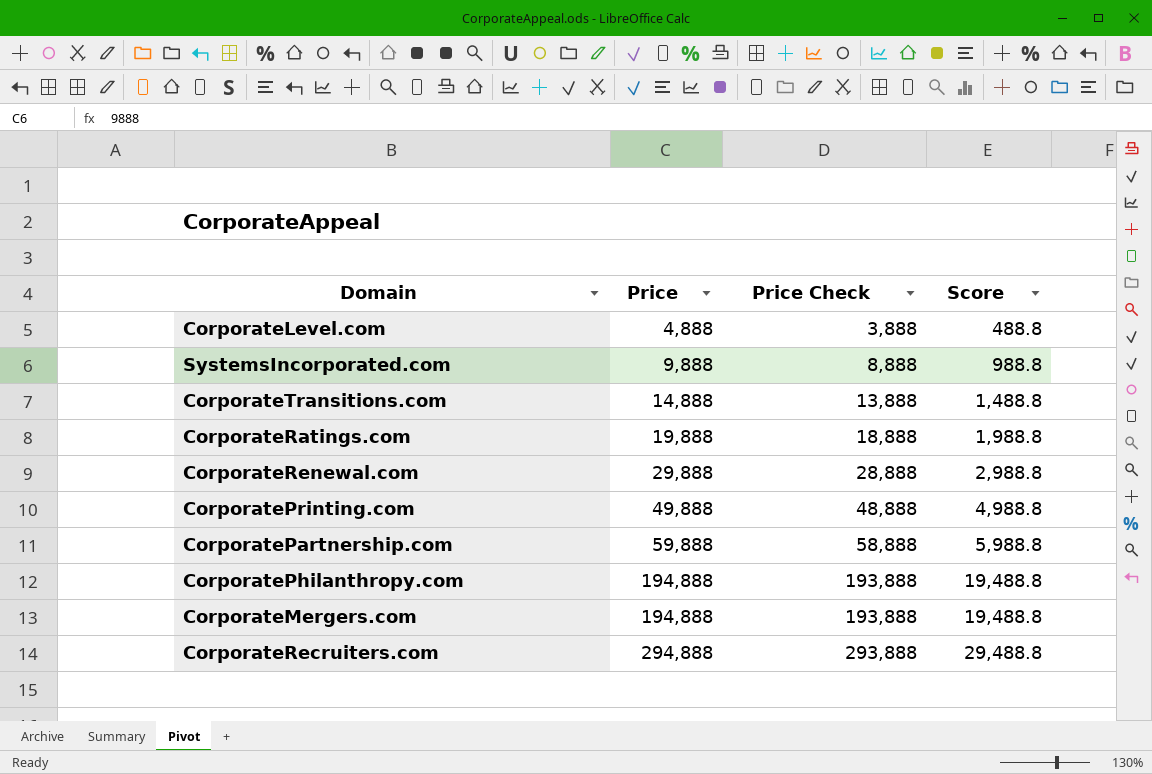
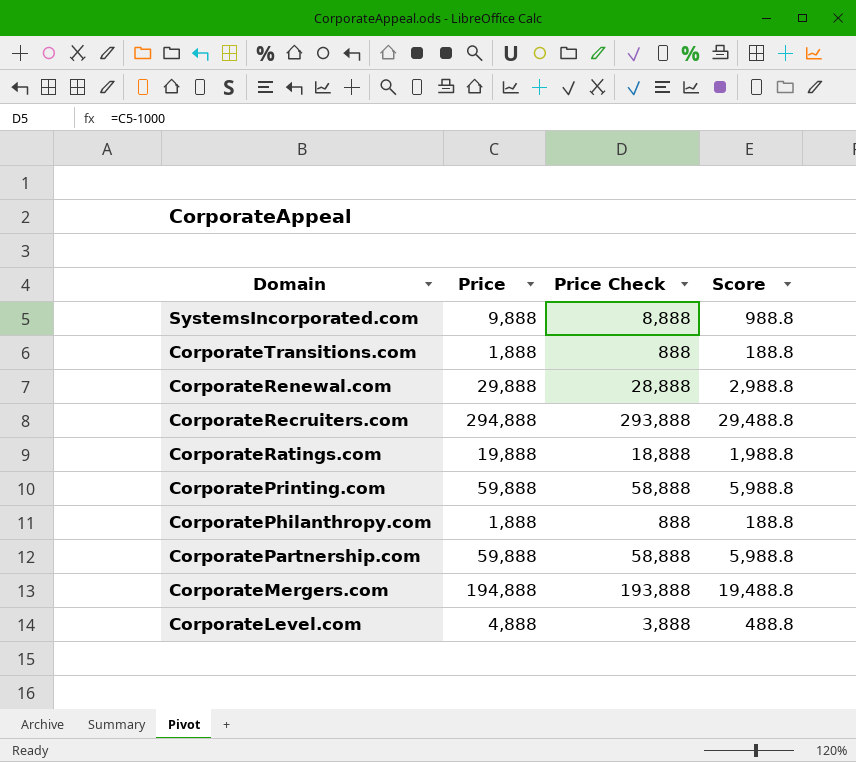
row order: Price ascending -> Domain descending
CorporateTransitions.com | Price: 14,888 -> 1,888
CorporateTransitions.com | Price Check: 13,888 -> 888
CorporateTransitions.com | Score: 1,488.8 -> 188.8
CorporatePrinting.com | Price: 49,888 -> 59,888
CorporatePrinting.com | Price Check: 48,888 -> 58,888
CorporatePrinting.com | Score: 4,988.8 -> 5,988.8
CorporatePhilanthropy.com | Price: 194,888 -> 1,888
CorporatePhilanthropy.com | Price Check: 193,888 -> 888
CorporatePhilanthropy.com | Score: 19,488.8 -> 188.8

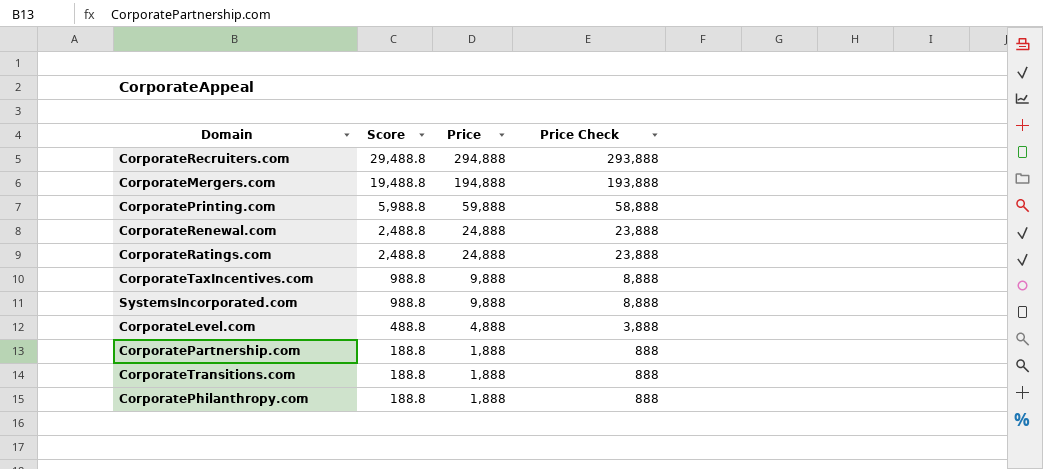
row order: Domain descending -> Score descending
column Score | position: 4 -> 2
CorporateRenewal.com | Score: 2,988.8 -> 2,488.8
CorporateRenewal.com | Price: 29,888 -> 24,888
CorporateRenewal.com | Price Check: 28,888 -> 23,888
CorporateRatings.com | Score: 1,988.8 -> 2,488.8
CorporateRatings.com | Price: 19,888 -> 24,888
CorporateRatings.com | Price Check: 18,888 -> 23,888
row CorporateTaxIncentives.com: none -> 988.8 | 9,888 | 8,888
CorporatePartnership.com | Score: 5,988.8 -> 188.8
CorporatePartnership.com | Price: 59,888 -> 1,888
CorporatePartnership.com | Price Check: 58,888 -> 888

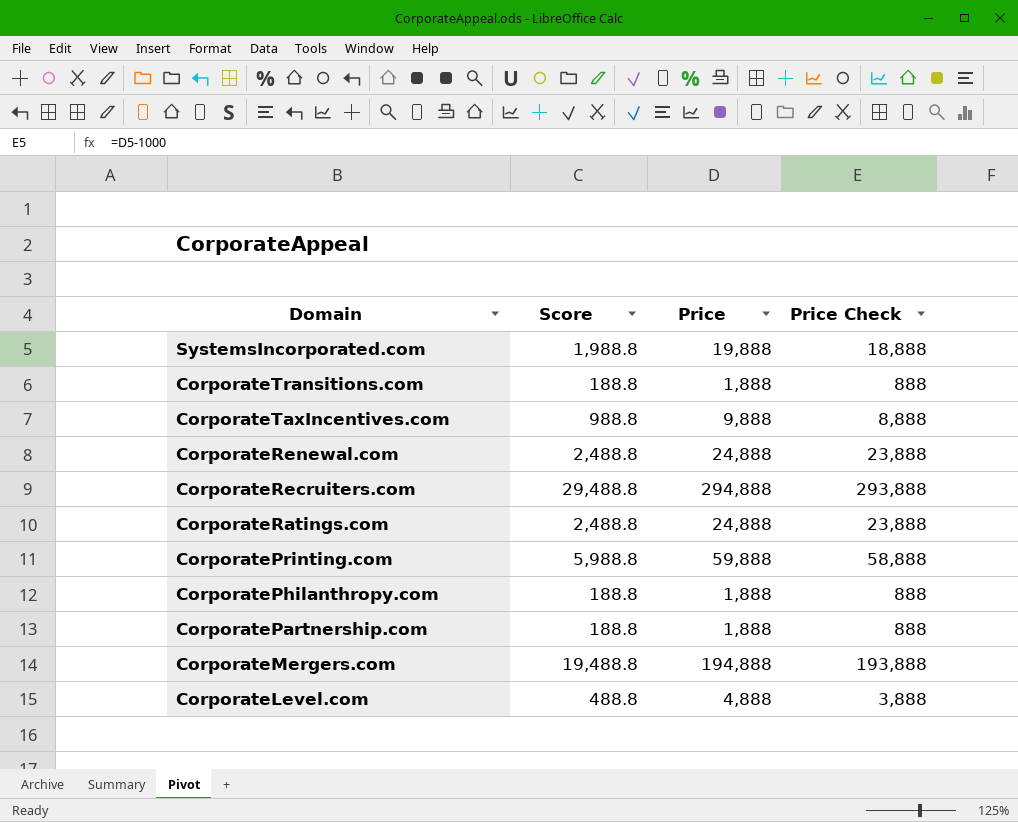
row order: Score descending -> Domain descending
SystemsIncorporated.com | Score: 988.8 -> 1,988.8
SystemsIncorporated.com | Price: 9,888 -> 19,888
SystemsIncorporated.com | Price Check: 8,888 -> 18,888

